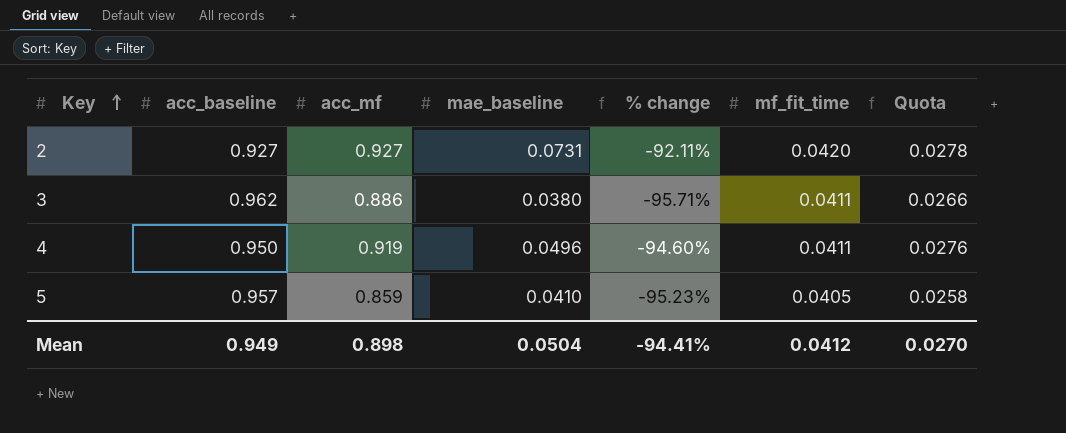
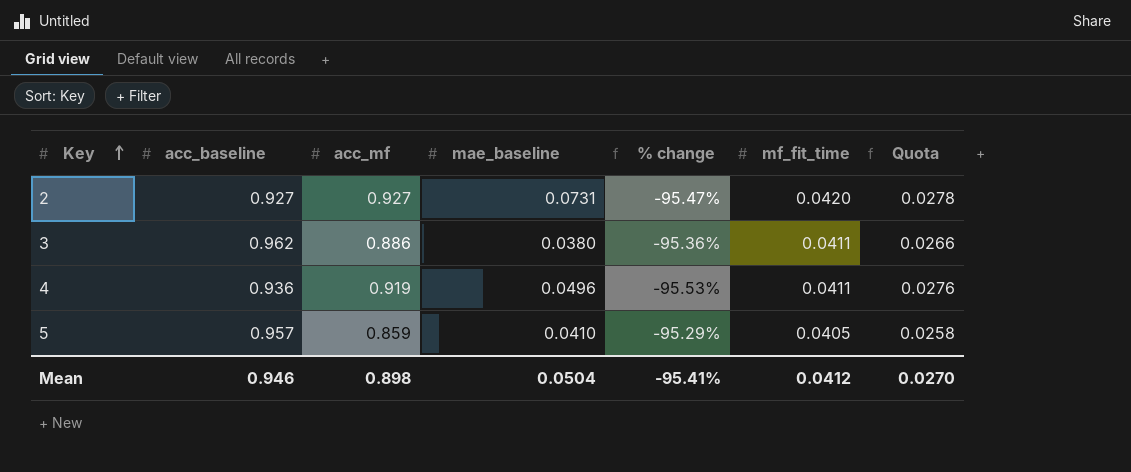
column % change | formula: ([mae_baseline] - [acc_mf]) / [acc_mf] -> ([mf_fit_time] - [acc_mf]) / [acc_mf]
4 | acc_baseline: 0.950 -> 0.936
Mean | acc_baseline: 0.949 -> 0.946
Mean | % change: -94.41% -> -95.41%

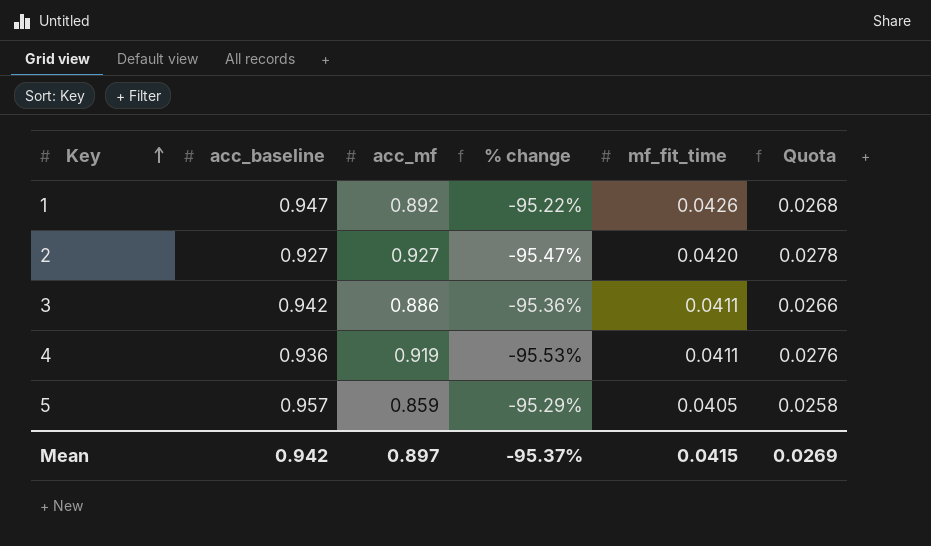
column mae_baseline | position: 4 -> none
row 1: none -> 0.947 | 0.892 | -95.22% | 0.0426 | 0.0268
3 | acc_baseline: 0.962 -> 0.942
Mean | acc_baseline: 0.946 -> 0.942
Mean | acc_mf: 0.898 -> 0.897
Mean | % change: -95.41% -> -95.37%
Mean | mf_fit_time: 0.0412 -> 0.0415
Mean | Quota: 0.0270 -> 0.0269

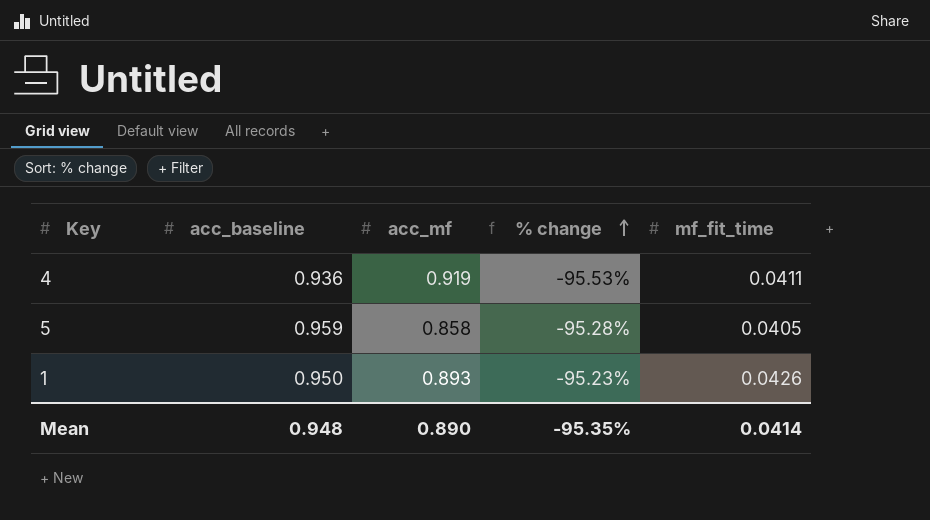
row order: Key ascending -> % change ascending
column Quota | formula: [acc_mf] * 0.03 -> none
row 2: 0.927 | 0.927 | -95.47% | 0.0420 | 0.0278 -> none
row 3: 0.942 | 0.886 | -95.36% | 0.0411 | 0.0266 -> none
5 | acc_baseline: 0.957 -> 0.959
5 | acc_mf: 0.859 -> 0.858
5 | % change: -95.29% -> -95.28%
1 | acc_baseline: 0.947 -> 0.950
1 | acc_mf: 0.892 -> 0.893
1 | % change: -95.22% -> -95.23%
Mean | acc_baseline: 0.942 -> 0.948
Mean | acc_mf: 0.897 -> 0.890
Mean | % change: -95.37% -> -95.35%
Mean | mf_fit_time: 0.0415 -> 0.0414

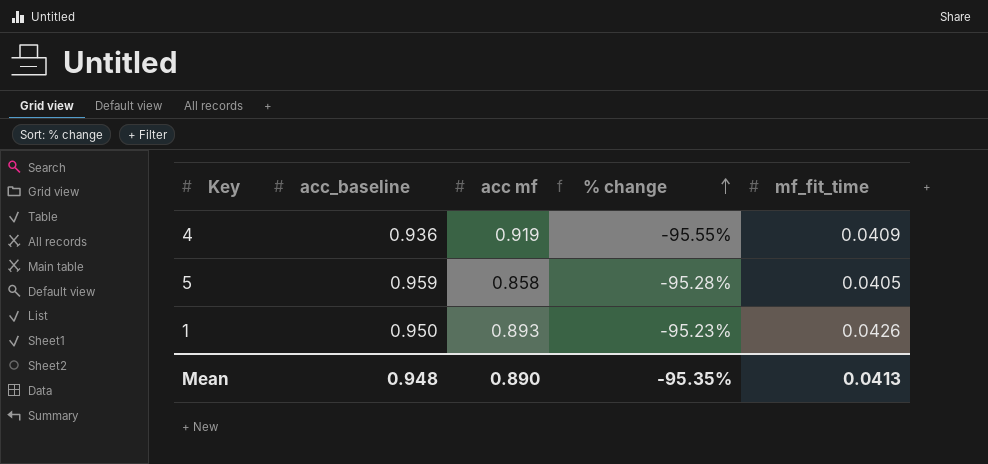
column name: acc_mf -> acc mf
4 | % change: -95.53% -> -95.55%
4 | mf_fit_time: 0.0411 -> 0.0409
Mean | mf_fit_time: 0.0414 -> 0.0413

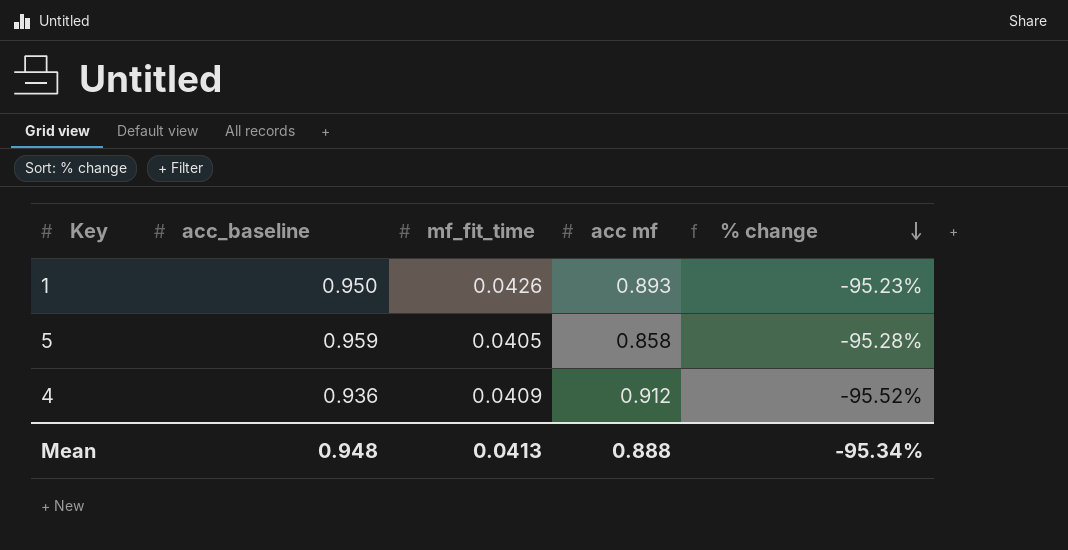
row order: % change ascending -> % change descending
column mf_fit_time | position: 5 -> 3
4 | acc mf: 0.919 -> 0.912
4 | % change: -95.55% -> -95.52%
Mean | acc mf: 0.890 -> 0.888
Mean | % change: -95.35% -> -95.34%

